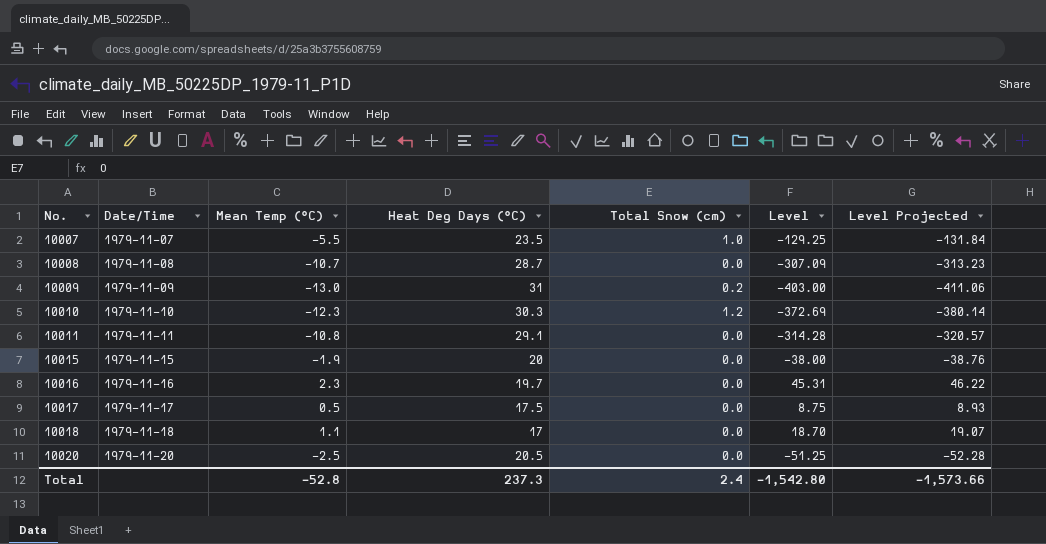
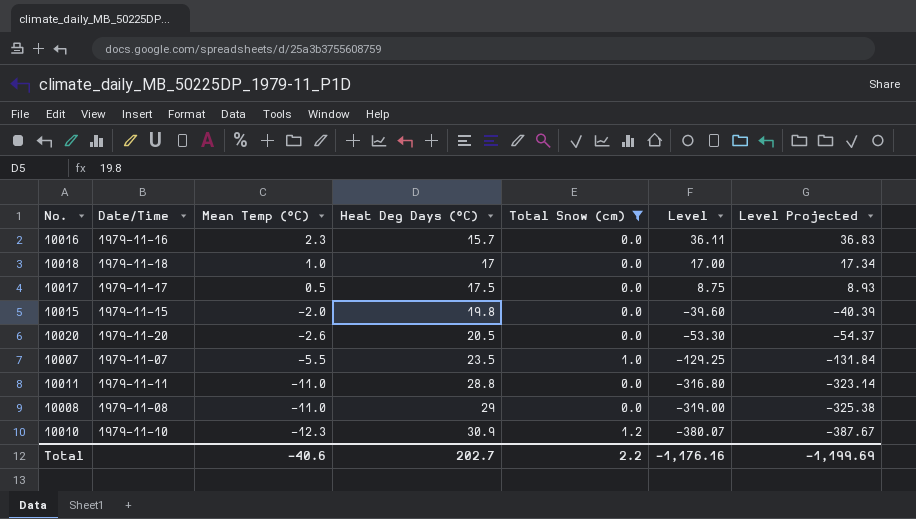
filter: none -> Total Snow (cm) != 0.2
row order: No. ascending -> Mean Temp (°C) descending
10016 | Heat Deg Days (°C): 19.7 -> 15.7
10016 | Level: 45.31 -> 36.11
10016 | Level Projected: 46.22 -> 36.83
10018 | Mean Temp (°C): 1.1 -> 1.0
10018 | Level: 18.70 -> 17.00
10018 | Level Projected: 19.07 -> 17.34
10015 | Mean Temp (°C): -1.9 -> -2.0
10015 | Heat Deg Days (°C): 20 -> 19.8
10015 | Level: -38.00 -> -39.60
10015 | Level Projected: -38.76 -> -40.39
10020 | Mean Temp (°C): -2.5 -> -2.6
10020 | Level: -51.25 -> -53.30
10020 | Level Projected: -52.28 -> -54.37
10011 | Mean Temp (°C): -10.8 -> -11.0
10011 | Heat Deg Days (°C): 29.1 -> 28.8
10011 | Level: -314.28 -> -316.80
10011 | Level Projected: -320.57 -> -323.14
10008 | Mean Temp (°C): -10.7 -> -11.0
10008 | Heat Deg Days (°C): 28.7 -> 29
10008 | Level: -307.09 -> -319.00
10008 | Level Projected: -313.23 -> -325.38
10010 | Heat Deg Days (°C): 30.3 -> 30.9
10010 | Level: -372.69 -> -380.07
10010 | Level Projected: -380.14 -> -387.67
Total | Mean Temp (°C): -52.8 -> -40.6
Total | Heat Deg Days (°C): 237.3 -> 202.7
Total | Total Snow (cm): 2.4 -> 2.2
Total | Level: -1,542.80 -> -1,176.16
Total | Level Projected: -1,573.66 -> -1,199.69

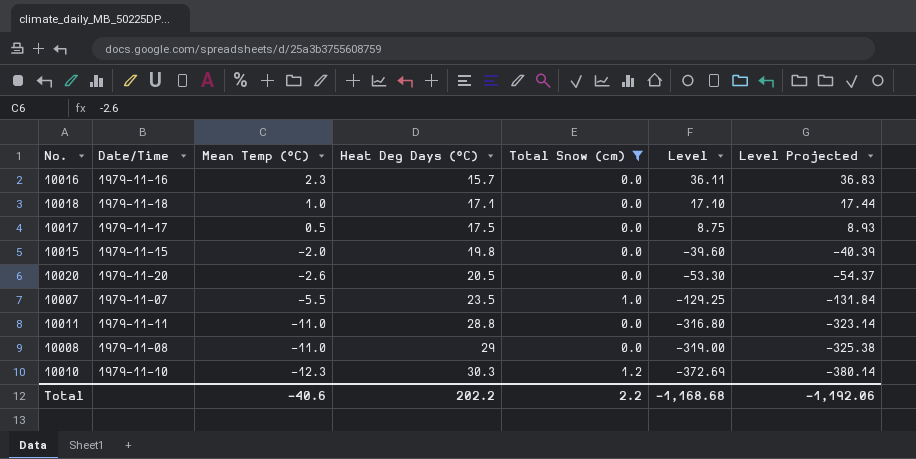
10018 | Heat Deg Days (°C): 17 -> 17.1
10018 | Level: 17.00 -> 17.10
10018 | Level Projected: 17.34 -> 17.44
10010 | Heat Deg Days (°C): 30.9 -> 30.3
10010 | Level: -380.07 -> -372.69
10010 | Level Projected: -387.67 -> -380.14
Total | Heat Deg Days (°C): 202.7 -> 202.2
Total | Level: -1,176.16 -> -1,168.68
Total | Level Projected: -1,199.69 -> -1,192.06

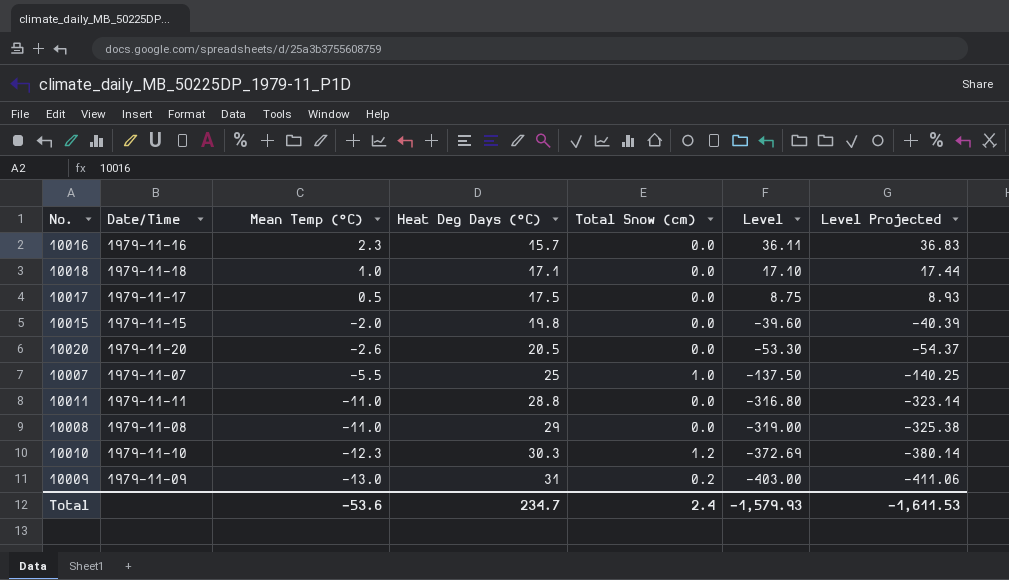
filter: Total Snow (cm) != 0.2 -> none
10007 | Heat Deg Days (°C): 23.5 -> 25
10007 | Level: -129.25 -> -137.50
10007 | Level Projected: -131.84 -> -140.25
Total | Mean Temp (°C): -40.6 -> -53.6
Total | Heat Deg Days (°C): 202.2 -> 234.7
Total | Total Snow (cm): 2.2 -> 2.4
Total | Level: -1,168.68 -> -1,579.93
Total | Level Projected: -1,192.06 -> -1,611.53

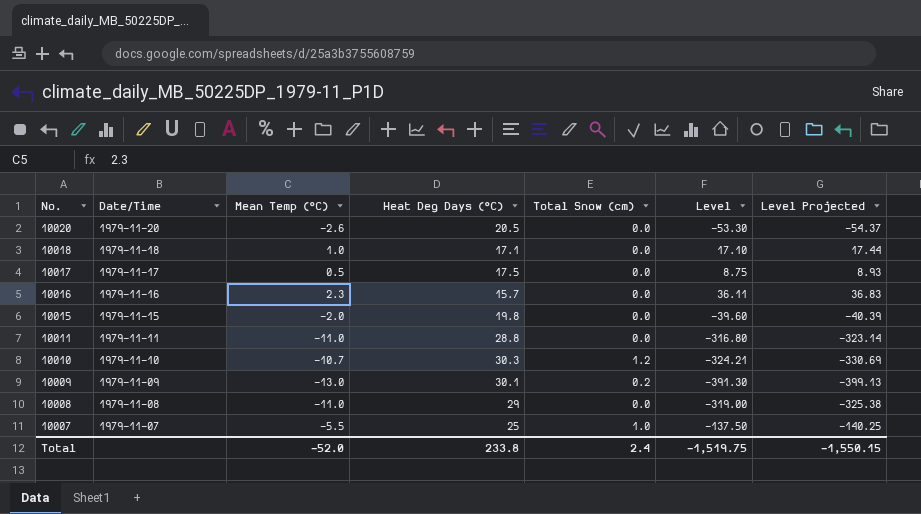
row order: Mean Temp (°C) descending -> No. descending
10010 | Mean Temp (°C): -12.3 -> -10.7
10010 | Level: -372.69 -> -324.21
10010 | Level Projected: -380.14 -> -330.69
10009 | Heat Deg Days (°C): 31 -> 30.1
10009 | Level: -403.00 -> -391.30
10009 | Level Projected: -411.06 -> -399.13
Total | Mean Temp (°C): -53.6 -> -52.0
Total | Heat Deg Days (°C): 234.7 -> 233.8
Total | Level: -1,579.93 -> -1,519.75
Total | Level Projected: -1,611.53 -> -1,550.15

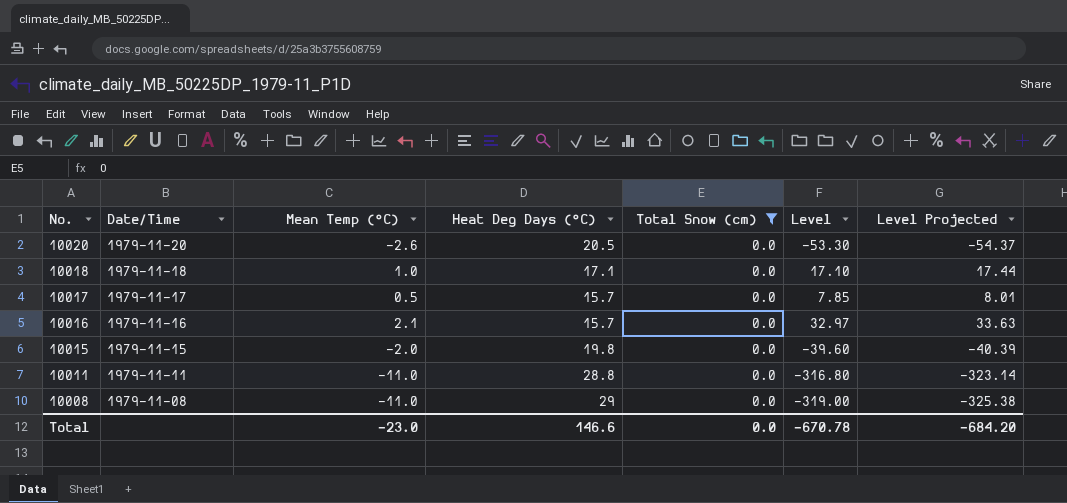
filter: none -> Total Snow (cm) = 0.0
10017 | Heat Deg Days (°C): 17.5 -> 15.7
10017 | Level: 8.75 -> 7.85
10017 | Level Projected: 8.93 -> 8.01
10016 | Mean Temp (°C): 2.3 -> 2.1
10016 | Level: 36.11 -> 32.97
10016 | Level Projected: 36.83 -> 33.63
Total | Mean Temp (°C): -52.0 -> -23.0
Total | Heat Deg Days (°C): 233.8 -> 146.6
Total | Total Snow (cm): 2.4 -> 0.0
Total | Level: -1,519.75 -> -670.78
Total | Level Projected: -1,550.15 -> -684.20

